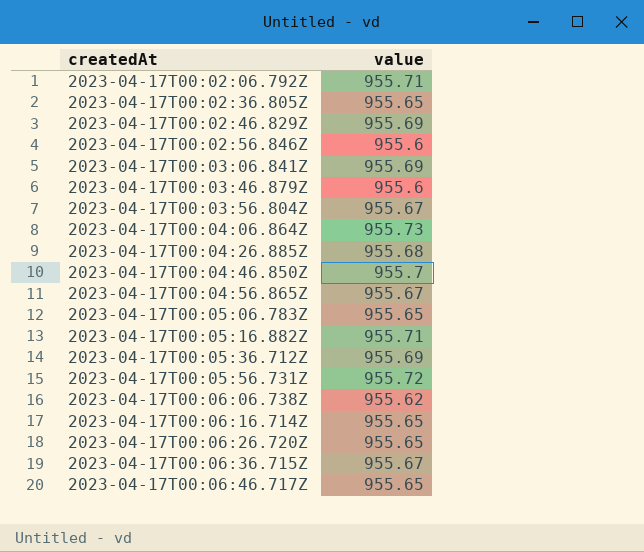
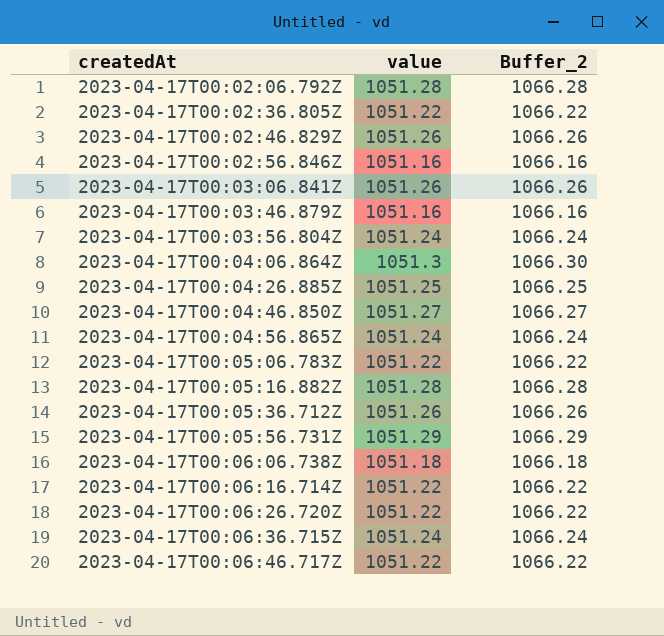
column Buffer_2 | formula: none -> [value] + 15
2023-04-17T00:02:06.792Z | value: 955.71 -> 1051.28
2023-04-17T00:02:36.805Z | value: 955.65 -> 1051.22
2023-04-17T00:02:46.829Z | value: 955.69 -> 1051.26
2023-04-17T00:02:56.846Z | value: 955.6 -> 1051.16
2023-04-17T00:03:06.841Z | value: 955.69 -> 1051.26
2023-04-17T00:03:46.879Z | value: 955.6 -> 1051.16
2023-04-17T00:03:56.804Z | value: 955.67 -> 1051.24
2023-04-17T00:04:06.864Z | value: 955.73 -> 1051.3
2023-04-17T00:04:26.885Z | value: 955.68 -> 1051.25
2023-04-17T00:04:46.850Z | value: 955.7 -> 1051.27
2023-04-17T00:04:56.865Z | value: 955.67 -> 1051.24
2023-04-17T00:05:06.783Z | value: 955.65 -> 1051.22
2023-04-17T00:05:16.882Z | value: 955.71 -> 1051.28
2023-04-17T00:05:36.712Z | value: 955.69 -> 1051.26
2023-04-17T00:05:56.731Z | value: 955.72 -> 1051.29
2023-04-17T00:06:06.738Z | value: 955.62 -> 1051.18
2023-04-17T00:06:16.714Z | value: 955.65 -> 1051.22
2023-04-17T00:06:26.720Z | value: 955.65 -> 1051.22
2023-04-17T00:06:36.715Z | value: 955.67 -> 1051.24
2023-04-17T00:06:46.717Z | value: 955.65 -> 1051.22

